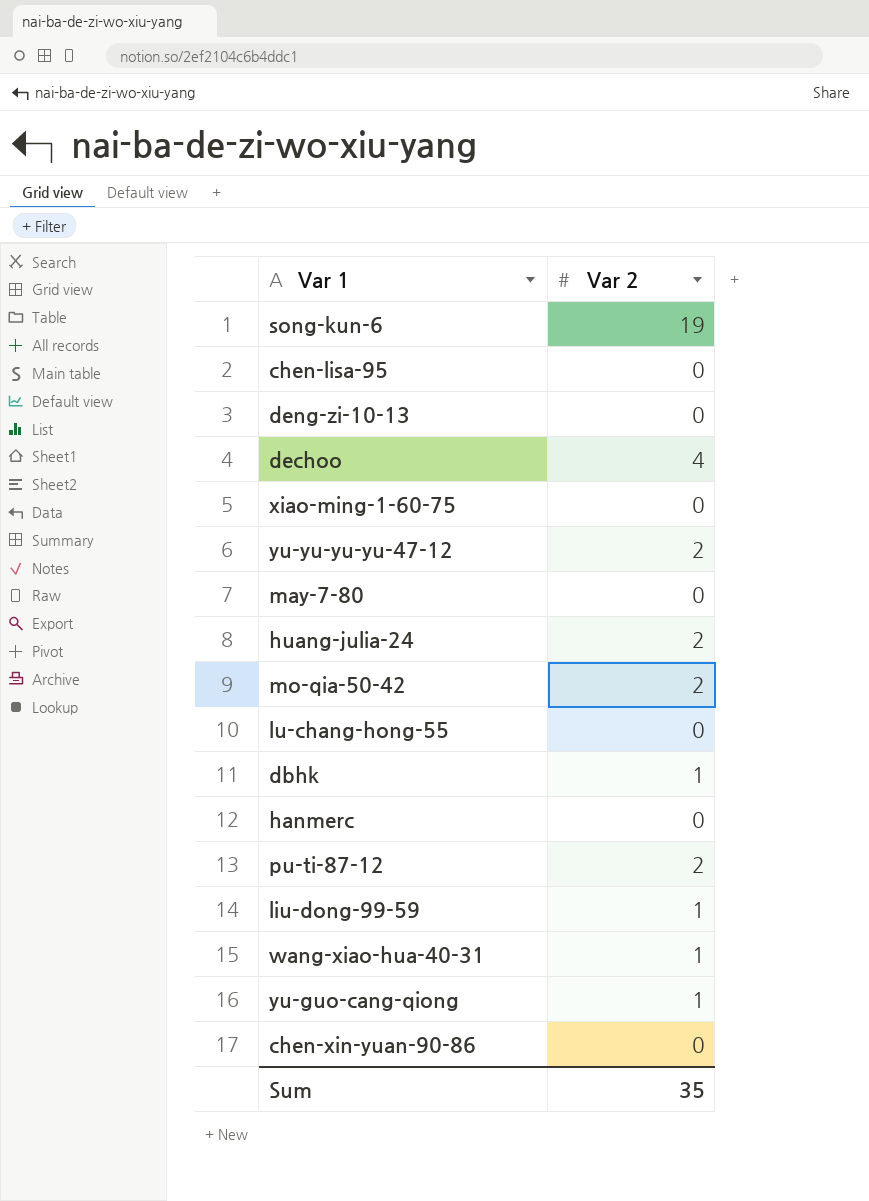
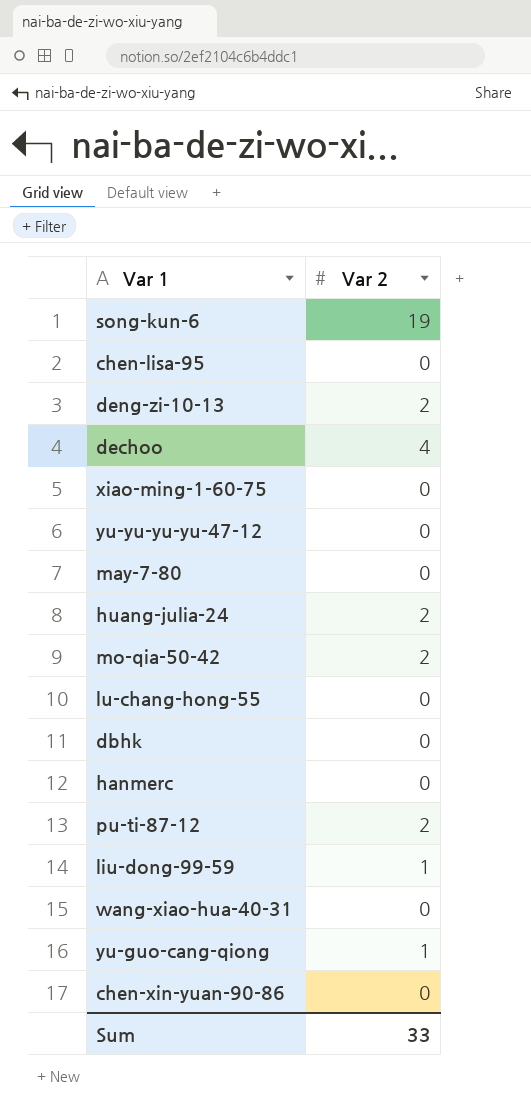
deng-zi-10-13 | Var 2: 0 -> 2
yu-yu-yu-yu-47-12 | Var 2: 2 -> 0
dbhk | Var 2: 1 -> 0
wang-xiao-hua-40-31 | Var 2: 1 -> 0
Sum | Var 2: 35 -> 33

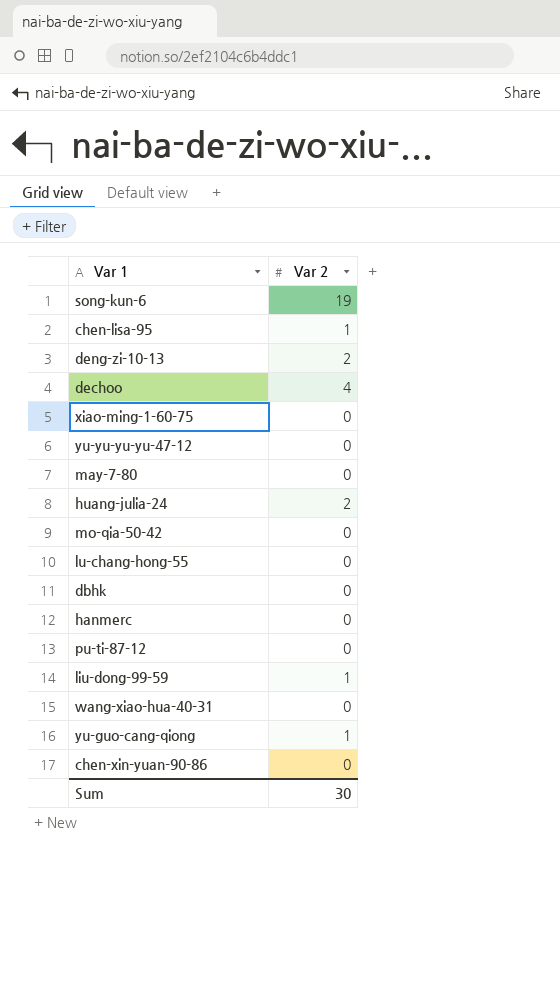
chen-lisa-95 | Var 2: 0 -> 1
mo-qia-50-42 | Var 2: 2 -> 0
pu-ti-87-12 | Var 2: 2 -> 0
Sum | Var 2: 33 -> 30

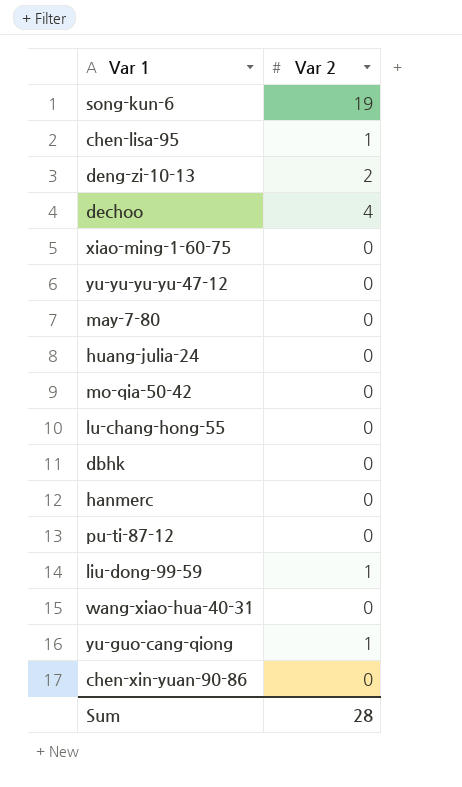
huang-julia-24 | Var 2: 2 -> 0
Sum | Var 2: 30 -> 28

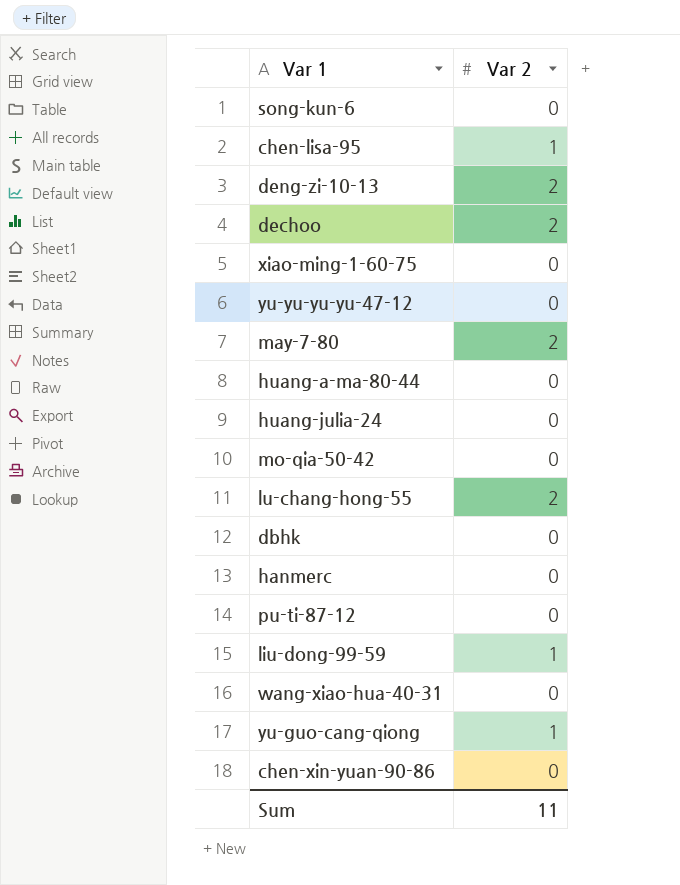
song-kun-6 | Var 2: 19 -> 0
dechoo | Var 2: 4 -> 2
may-7-80 | Var 2: 0 -> 2
row huang-a-ma-80-44: none -> 0
lu-chang-hong-55 | Var 2: 0 -> 2
Sum | Var 2: 28 -> 11

